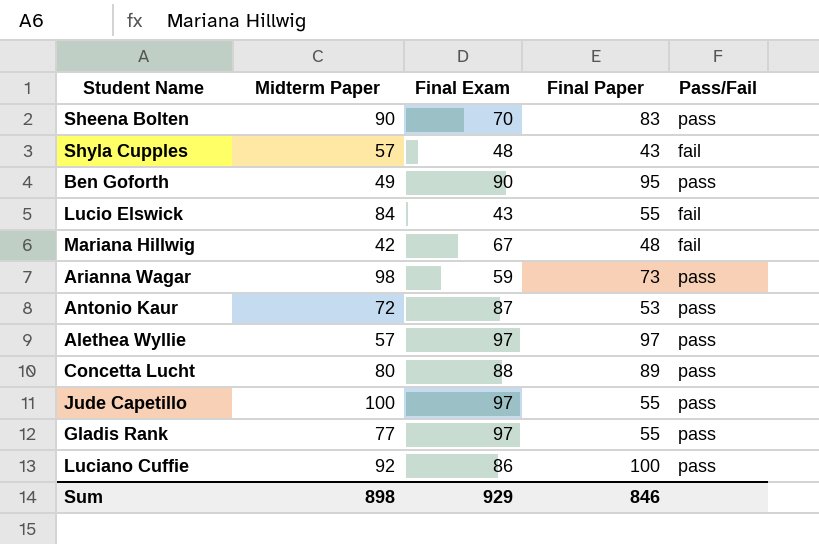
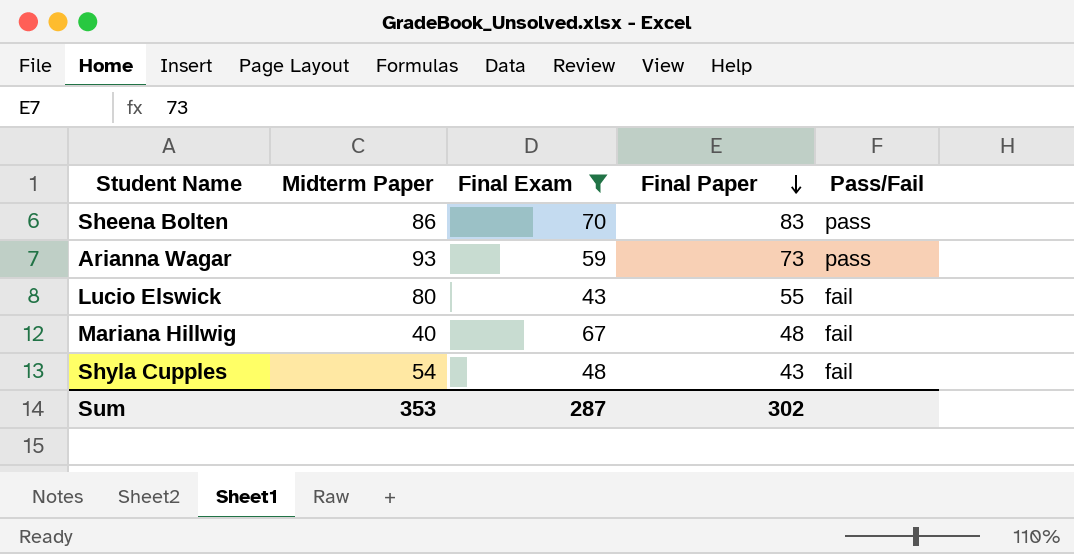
filter: none -> Final Exam <= 70
row order: none -> Final Paper descending
Sheena Bolten | Midterm Paper: 90 -> 86
Arianna Wagar | Midterm Paper: 98 -> 93
Lucio Elswick | Midterm Paper: 84 -> 80
Mariana Hillwig | Midterm Paper: 42 -> 40
Shyla Cupples | Midterm Paper: 57 -> 54
Sum | Midterm Paper: 898 -> 353
Sum | Final Exam: 929 -> 287
Sum | Final Paper: 846 -> 302

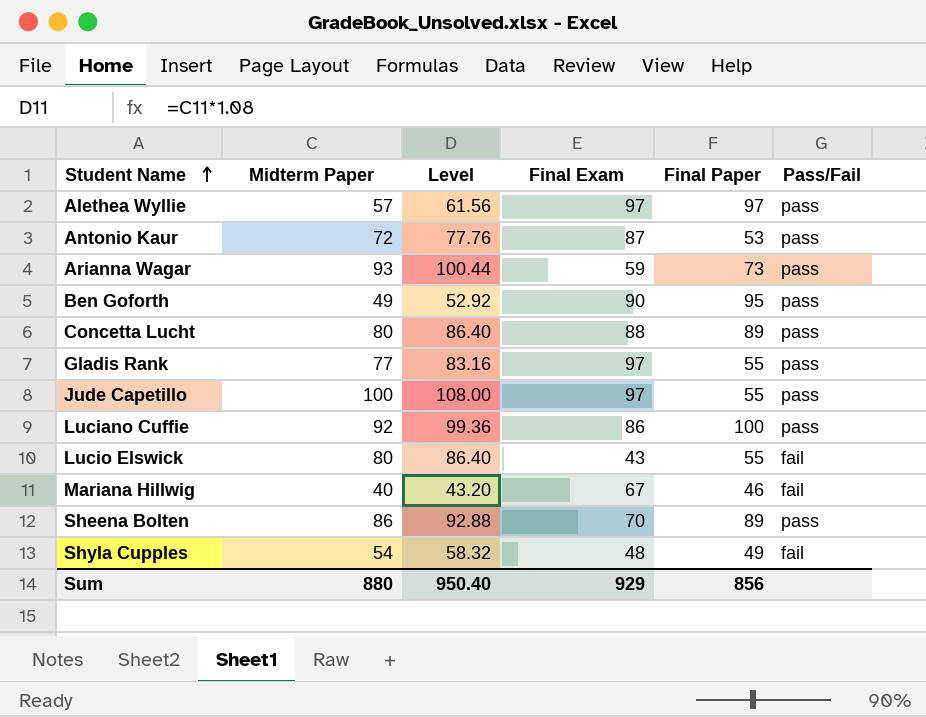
filter: Final Exam <= 70 -> none
row order: Final Paper descending -> Student Name ascending
column Level | formula: none -> [Midterm Paper] * 1.08
Mariana Hillwig | Final Paper: 48 -> 46
Sheena Bolten | Final Paper: 83 -> 89
Shyla Cupples | Final Paper: 43 -> 49
Sum | Midterm Paper: 353 -> 880
Sum | Final Exam: 287 -> 929
Sum | Final Paper: 302 -> 856

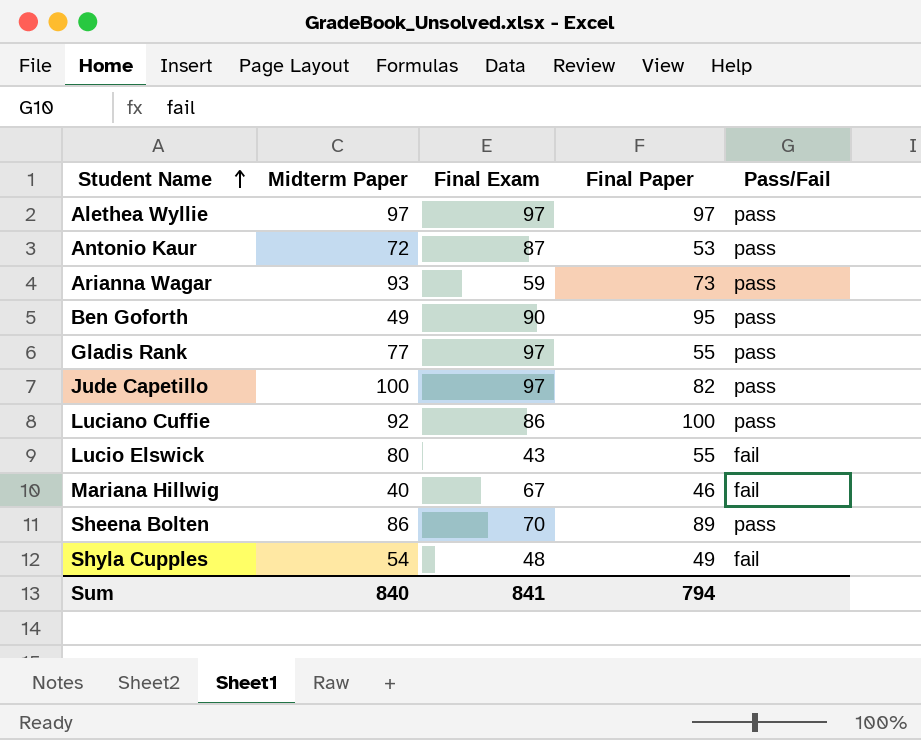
column Level | formula: [Midterm Paper] * 1.08 -> none
row Concetta Lucht: 80 | 86.40 | 88 | 89 | pass -> none
Alethea Wyllie | Midterm Paper: 57 -> 97
Jude Capetillo | Final Paper: 55 -> 82
Sum | Midterm Paper: 880 -> 840
Sum | Final Exam: 929 -> 841
Sum | Final Paper: 856 -> 794

